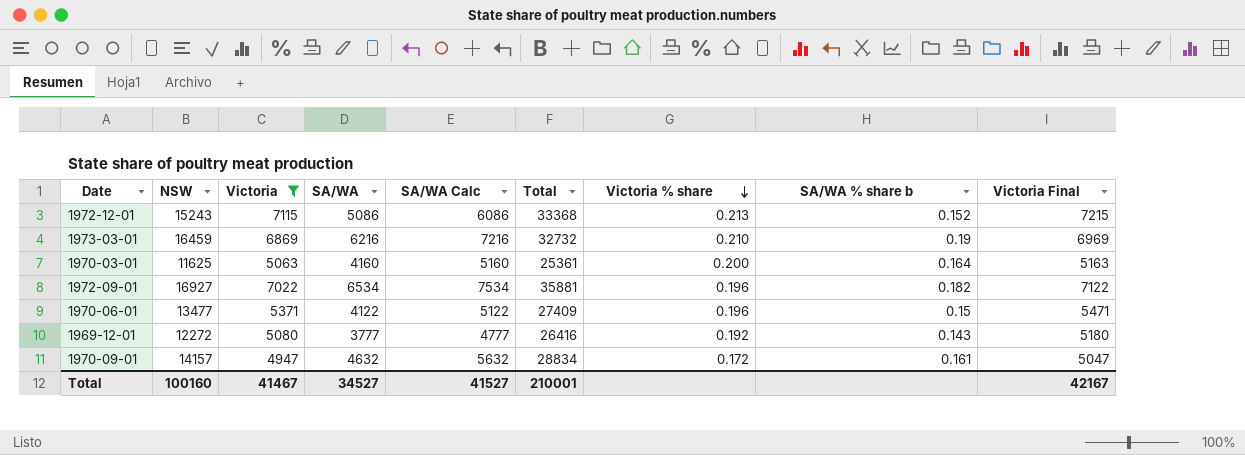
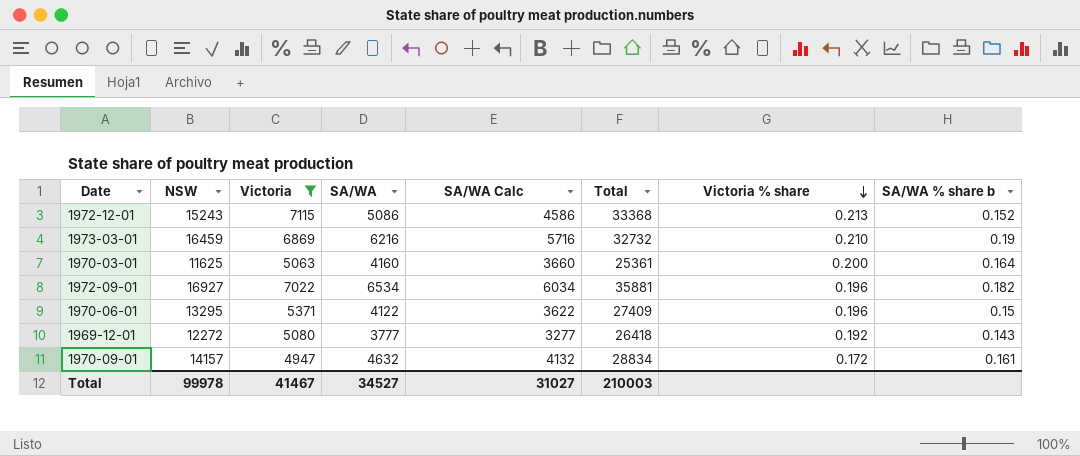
column Victoria Final | formula: [Victoria] + 100 -> none
column SA/WA Calc | formula: [SA/WA] + 1000 -> [SA/WA] - 500
1970-06-01 | NSW: 13477 -> 13295
1969-12-01 | Total: 26416 -> 26418
Total | NSW: 100160 -> 99978
Total | SA/WA Calc: 41527 -> 31027
Total | Total: 210001 -> 210003

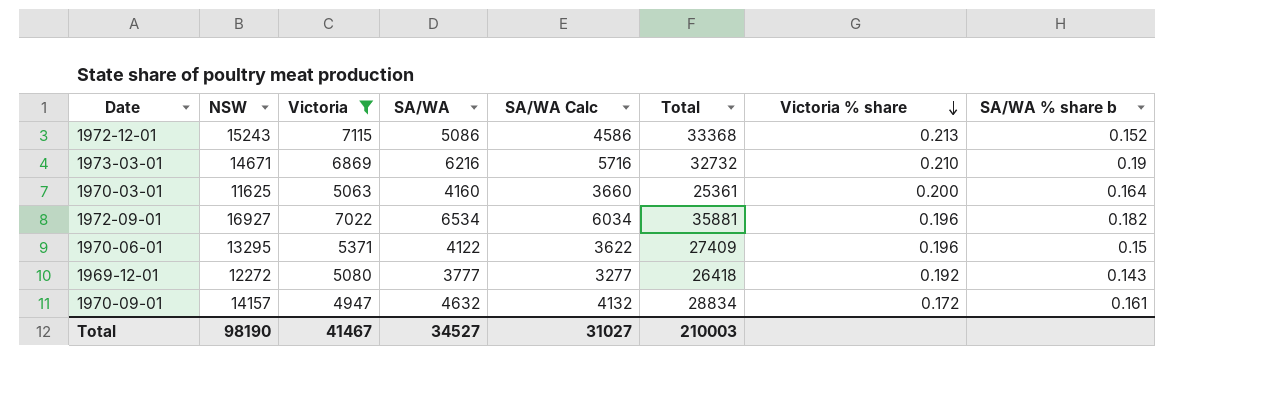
1973-03-01 | NSW: 16459 -> 14671
Total | NSW: 99978 -> 98190

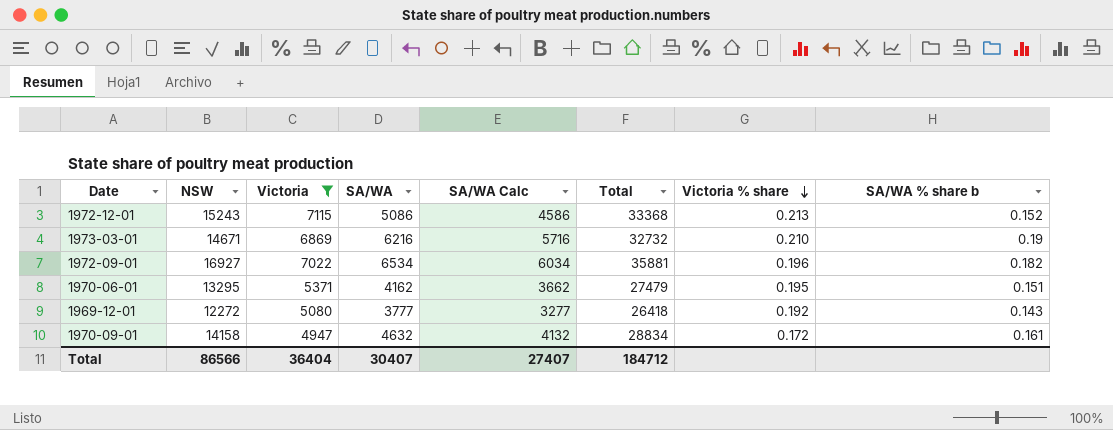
row 1970-03-01: 11625 | 5063 | 4160 | 3660 | 25361 | 0.200 | 0.164 -> none
1970-06-01 | SA/WA: 4122 -> 4162
1970-06-01 | SA/WA Calc: 3622 -> 3662
1970-06-01 | Total: 27409 -> 27479
1970-06-01 | Victoria % share: 0.196 -> 0.195
1970-06-01 | SA/WA % share b: 0.15 -> 0.151
1970-09-01 | NSW: 14157 -> 14158
Total | NSW: 98190 -> 86566
Total | Victoria: 41467 -> 36404
Total | SA/WA: 34527 -> 30407
Total | SA/WA Calc: 31027 -> 27407
Total | Total: 210003 -> 184712

